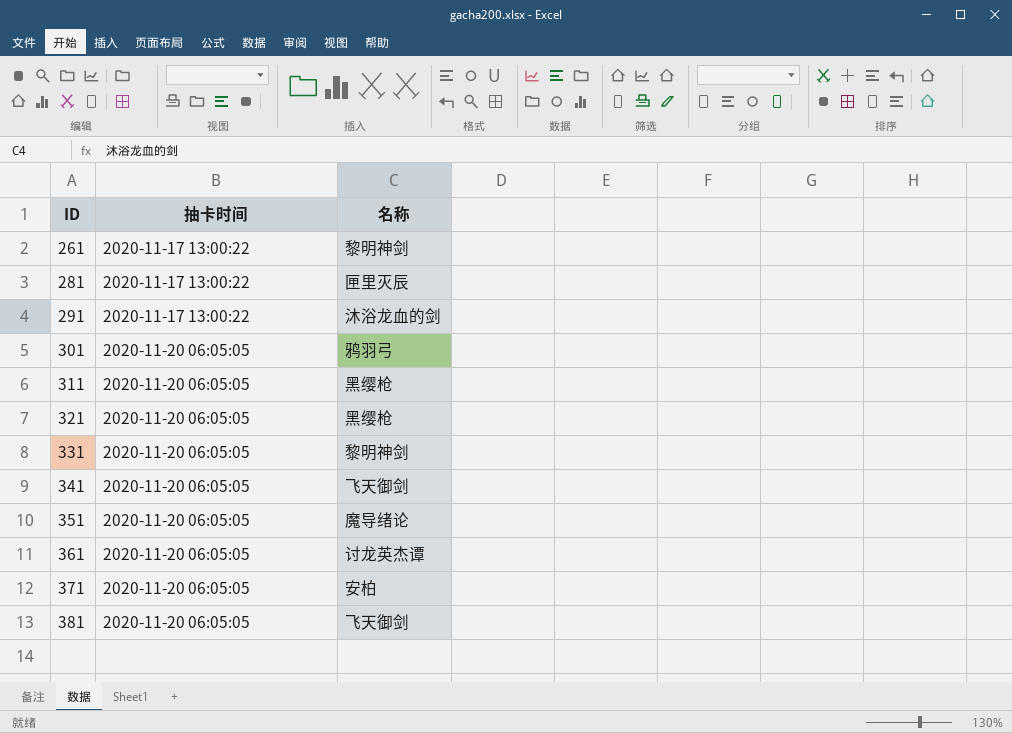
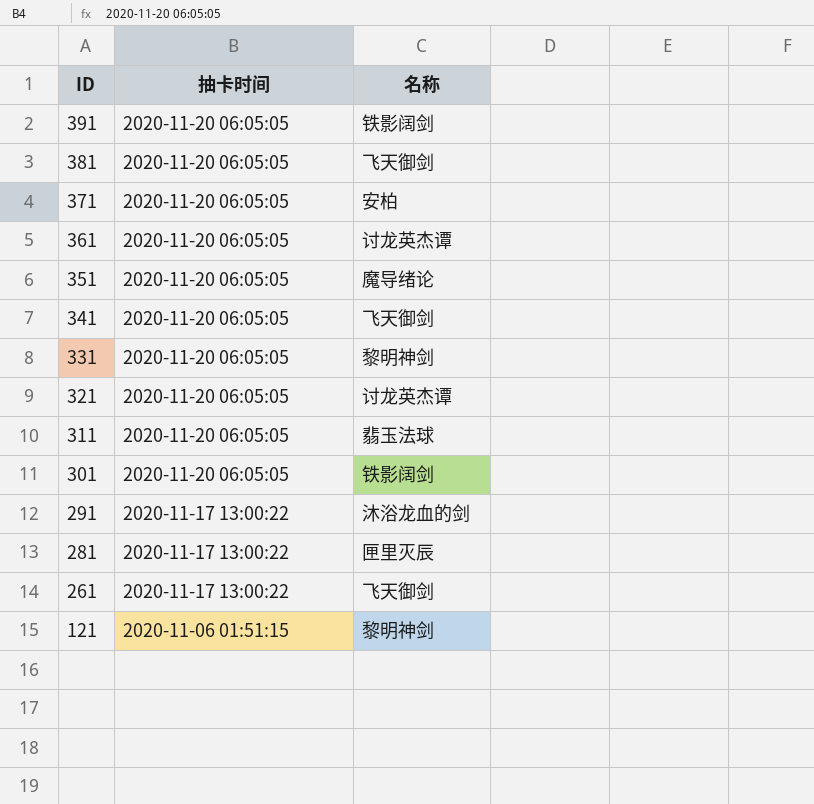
row order: ID ascending -> ID descending
row 391: none -> 2020-11-20 06:05:05 | 铁影阔剑
321 | 名称: 黑缨枪 -> 讨龙英杰谭
311 | 名称: 黑缨枪 -> 翡玉法球
301 | 名称: 鸦羽弓 -> 铁影阔剑
261 | 名称: 黎明神剑 -> 飞天御剑
row 121: none -> 2020-11-06 01:51:15 | 黎明神剑

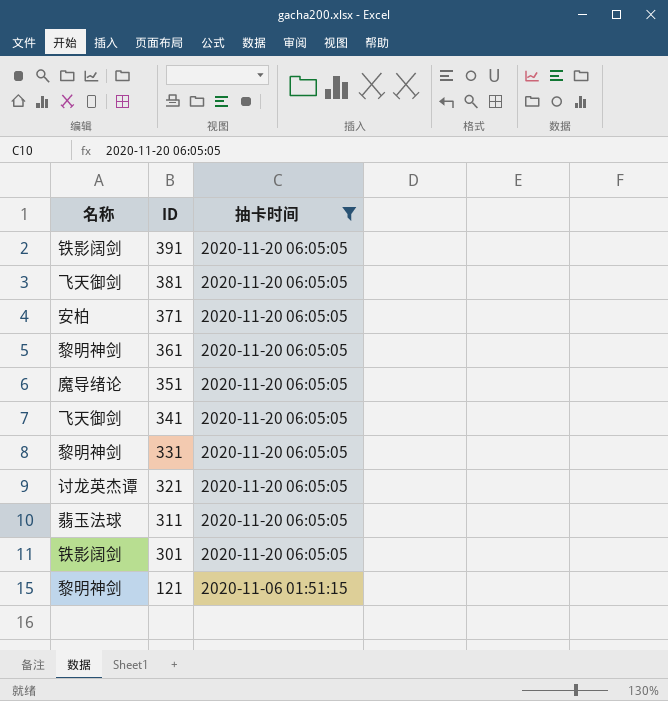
filter: none -> 抽卡时间 != 2020-11-17 13:00:22
column 名称 | position: 3 -> 1
361 | 名称: 讨龙英杰谭 -> 黎明神剑

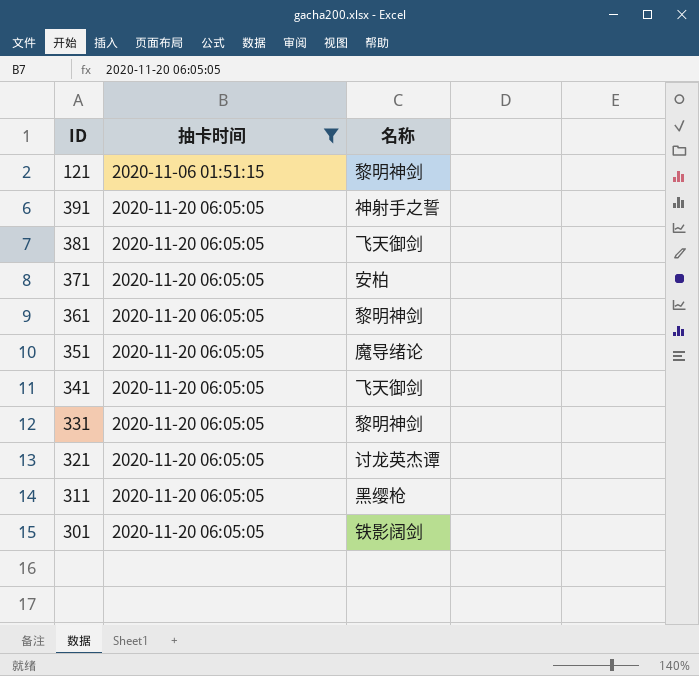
row order: ID descending -> 抽卡时间 ascending
column 名称 | position: 1 -> 3
391 | 名称: 铁影阔剑 -> 神射手之誓
311 | 名称: 翡玉法球 -> 黑缨枪

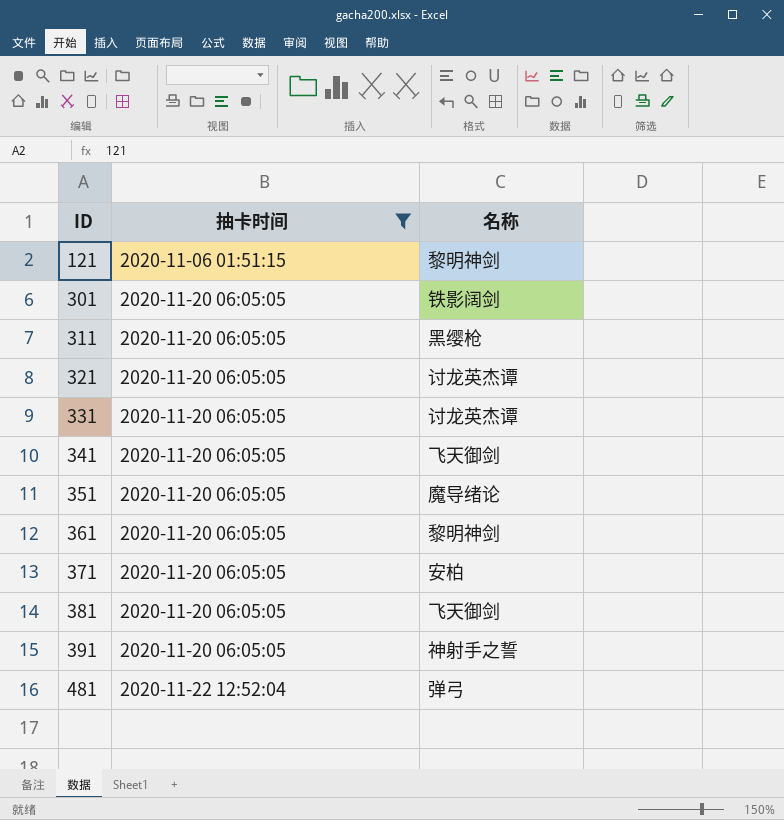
row order: 抽卡时间 ascending -> ID ascending
331 | 名称: 黎明神剑 -> 讨龙英杰谭
row 481: none -> 2020-11-22 12:52:04 | 弹弓

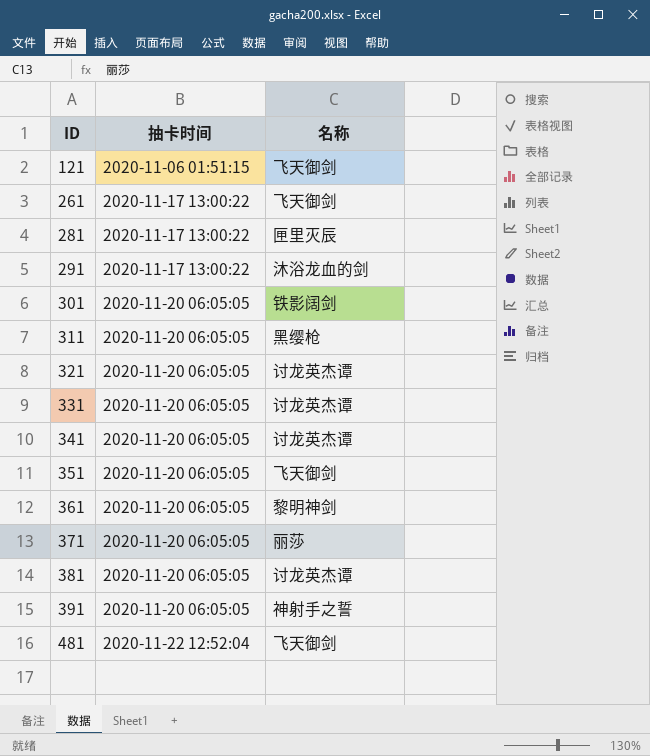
filter: 抽卡时间 != 2020-11-17 13:00:22 -> none
121 | 名称: 黎明神剑 -> 飞天御剑
341 | 名称: 飞天御剑 -> 讨龙英杰谭
351 | 名称: 魔导绪论 -> 飞天御剑
371 | 名称: 安柏 -> 丽莎
381 | 名称: 飞天御剑 -> 讨龙英杰谭
481 | 名称: 弹弓 -> 飞天御剑

